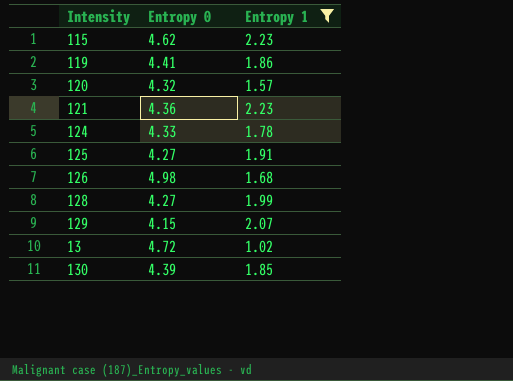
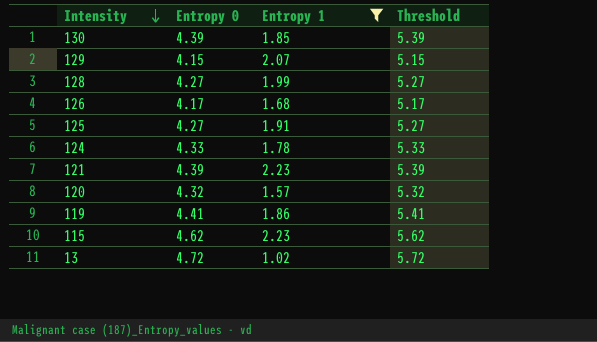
row order: none -> Intensity descending
column Threshold | formula: none -> [Entropy 0] + 1
126 | Entropy 0: 4.98 -> 4.17
121 | Entropy 0: 4.36 -> 4.39

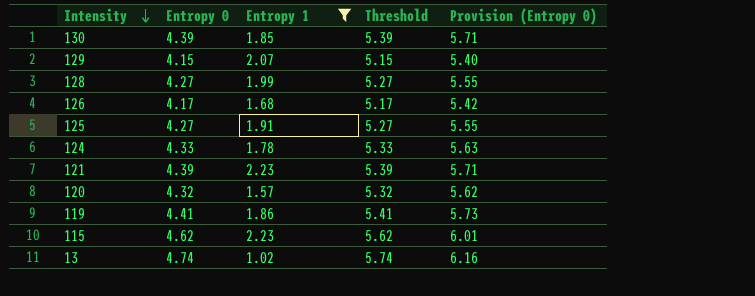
column Provision (Entropy 0) | formula: none -> [Entropy 0] * 1.3
13 | Entropy 0: 4.72 -> 4.74
13 | Threshold: 5.72 -> 5.74

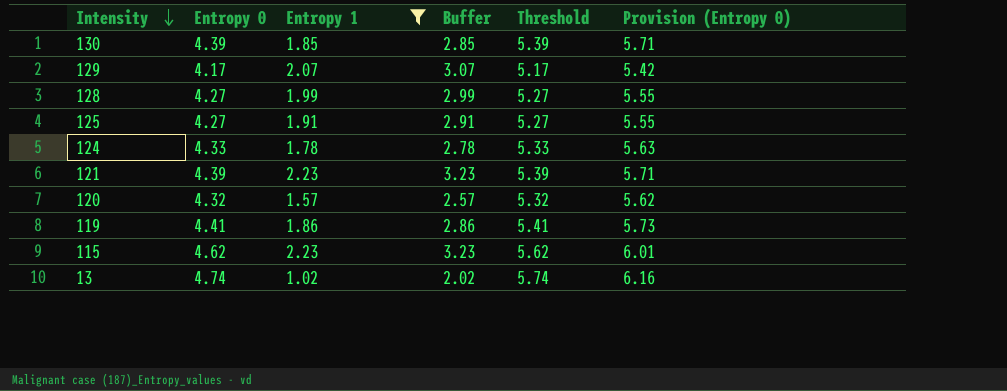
column Buffer | formula: none -> [Entropy 1] + 1
row 126: 4.17 | 1.68 | 5.17 | 5.42 -> none
129 | Entropy 0: 4.15 -> 4.17
129 | Threshold: 5.15 -> 5.17
129 | Provision (Entropy 0): 5.40 -> 5.42

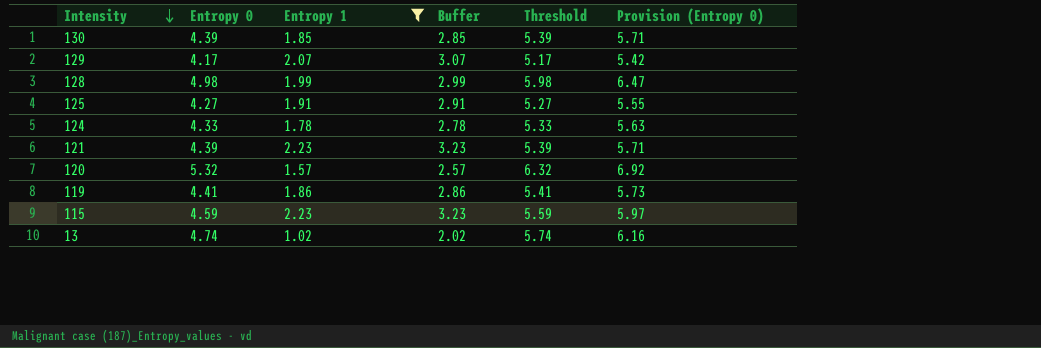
128 | Entropy 0: 4.27 -> 4.98
128 | Threshold: 5.27 -> 5.98
128 | Provision (Entropy 0): 5.55 -> 6.47
120 | Entropy 0: 4.32 -> 5.32
120 | Threshold: 5.32 -> 6.32
120 | Provision (Entropy 0): 5.62 -> 6.92
115 | Entropy 0: 4.62 -> 4.59
115 | Threshold: 5.62 -> 5.59
115 | Provision (Entropy 0): 6.01 -> 5.97

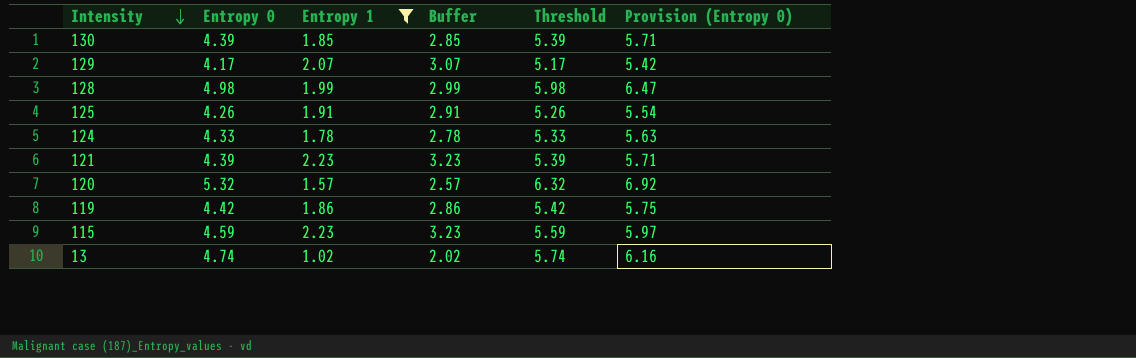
125 | Entropy 0: 4.27 -> 4.26
125 | Threshold: 5.27 -> 5.26
125 | Provision (Entropy 0): 5.55 -> 5.54
119 | Entropy 0: 4.41 -> 4.42
119 | Threshold: 5.41 -> 5.42
119 | Provision (Entropy 0): 5.73 -> 5.75

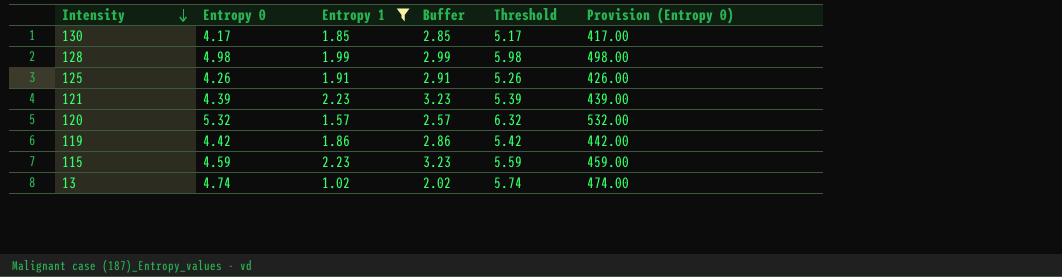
column Provision (Entropy 0) | formula: [Entropy 0] * 1.3 -> [Entropy 0] * 100
row 129: 4.17 | 2.07 | 3.07 | 5.17 | 5.42 -> none
row 124: 4.33 | 1.78 | 2.78 | 5.33 | 5.63 -> none
130 | Entropy 0: 4.39 -> 4.17
130 | Threshold: 5.39 -> 5.17

